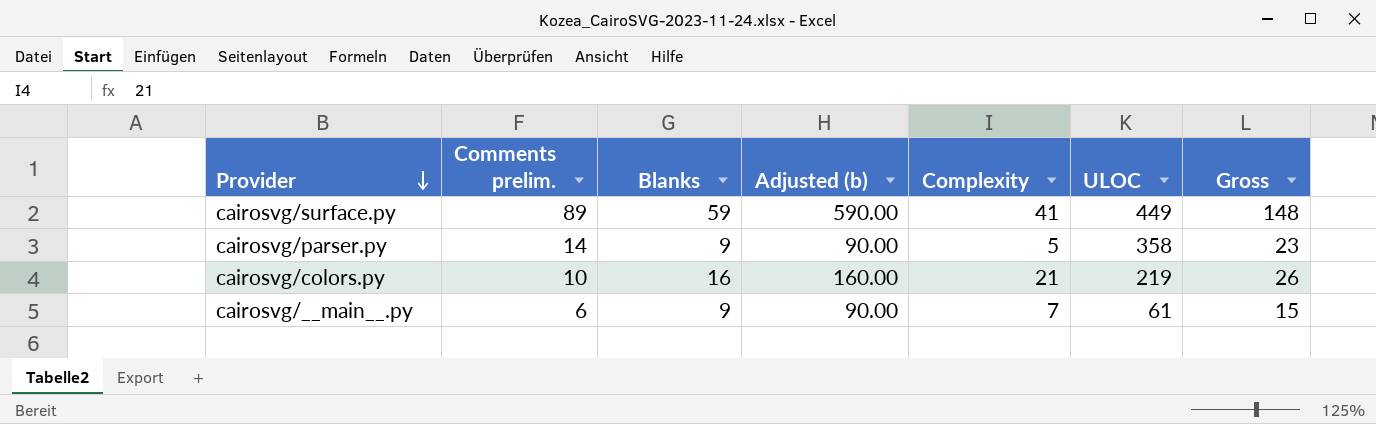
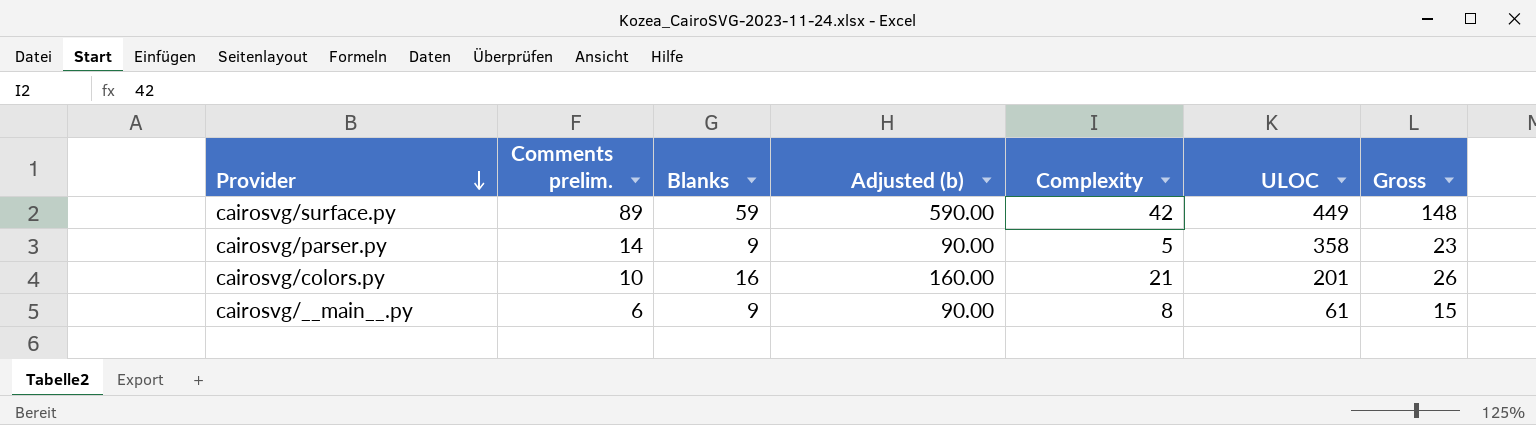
cairosvg/surface.py | Complexity: 41 -> 42
cairosvg/colors.py | ULOC: 219 -> 201
cairosvg/__main__.py | Complexity: 7 -> 8

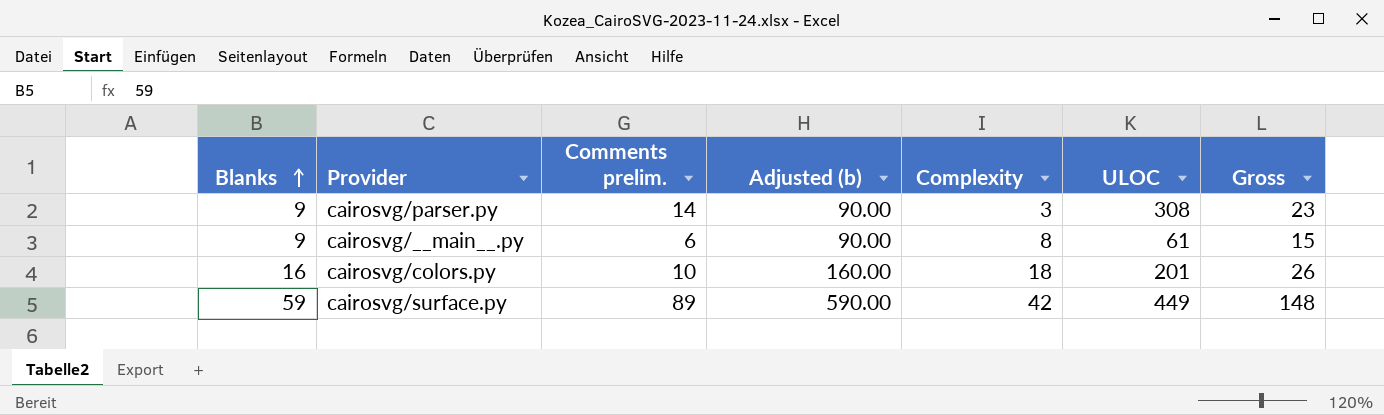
row order: Provider descending -> Blanks ascending
column Blanks | position: 3 -> 1
cairosvg/parser.py | Complexity: 5 -> 3
cairosvg/parser.py | ULOC: 358 -> 308
cairosvg/colors.py | Complexity: 21 -> 18

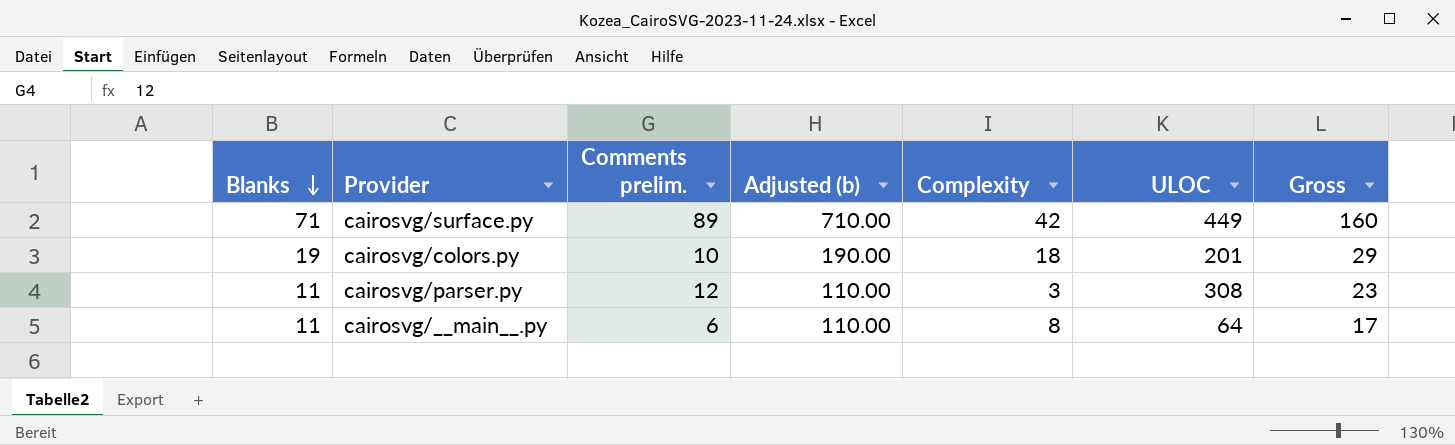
row order: Blanks ascending -> Blanks descending
cairosvg/surface.py | Blanks: 59 -> 71
cairosvg/surface.py | Adjusted (b): 590.00 -> 710.00
cairosvg/surface.py | Gross: 148 -> 160
cairosvg/colors.py | Blanks: 16 -> 19
cairosvg/colors.py | Adjusted (b): 160.00 -> 190.00
cairosvg/colors.py | Gross: 26 -> 29
cairosvg/parser.py | Blanks: 9 -> 11
cairosvg/parser.py | Comments prelim.: 14 -> 12
cairosvg/parser.py | Adjusted (b): 90.00 -> 110.00
cairosvg/__main__.py | Blanks: 9 -> 11
cairosvg/__main__.py | Adjusted (b): 90.00 -> 110.00
cairosvg/__main__.py | ULOC: 61 -> 64
cairosvg/__main__.py | Gross: 15 -> 17

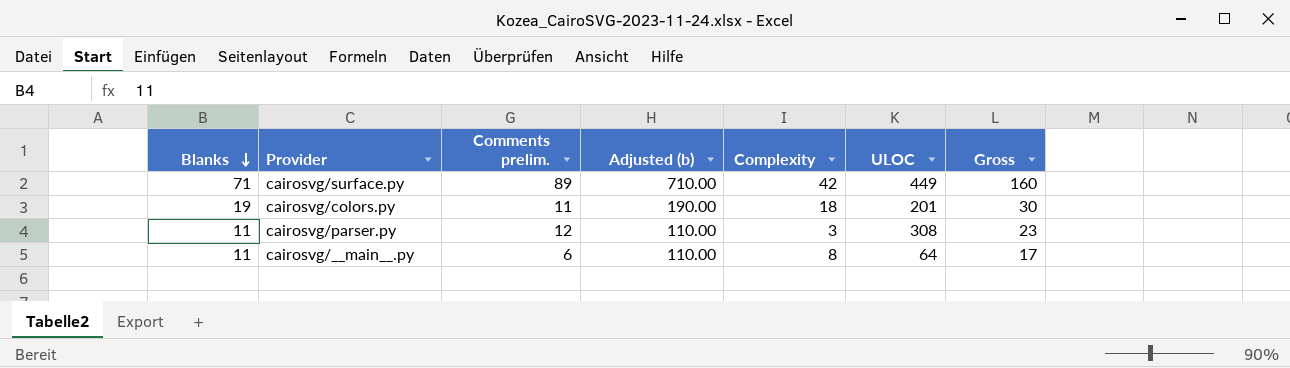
cairosvg/colors.py | Comments prelim.: 10 -> 11
cairosvg/colors.py | Gross: 29 -> 30

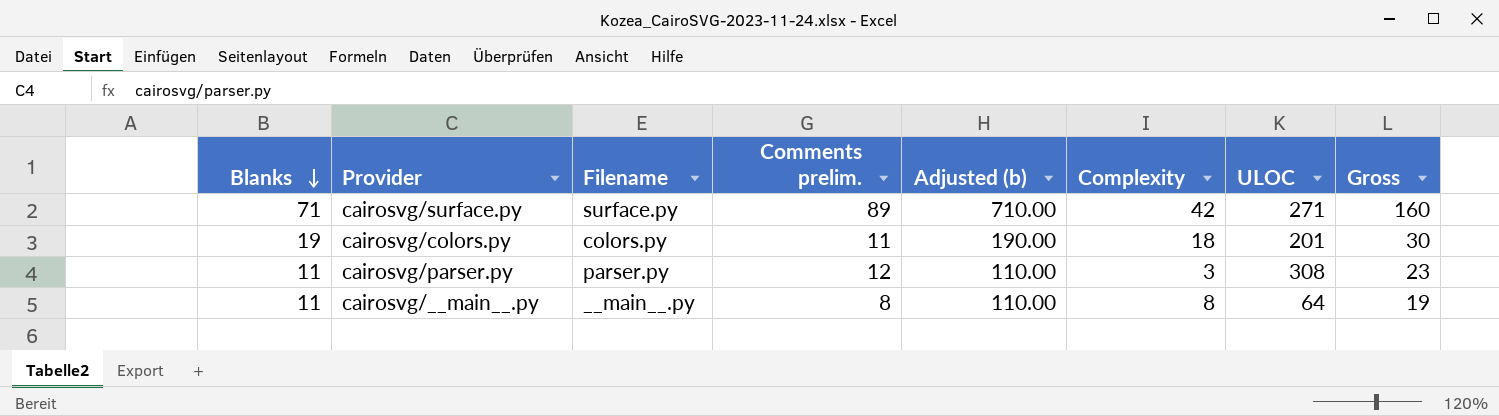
column Filename | position: none -> 3
cairosvg/surface.py | ULOC: 449 -> 271
cairosvg/__main__.py | Comments prelim.: 6 -> 8
cairosvg/__main__.py | Gross: 17 -> 19

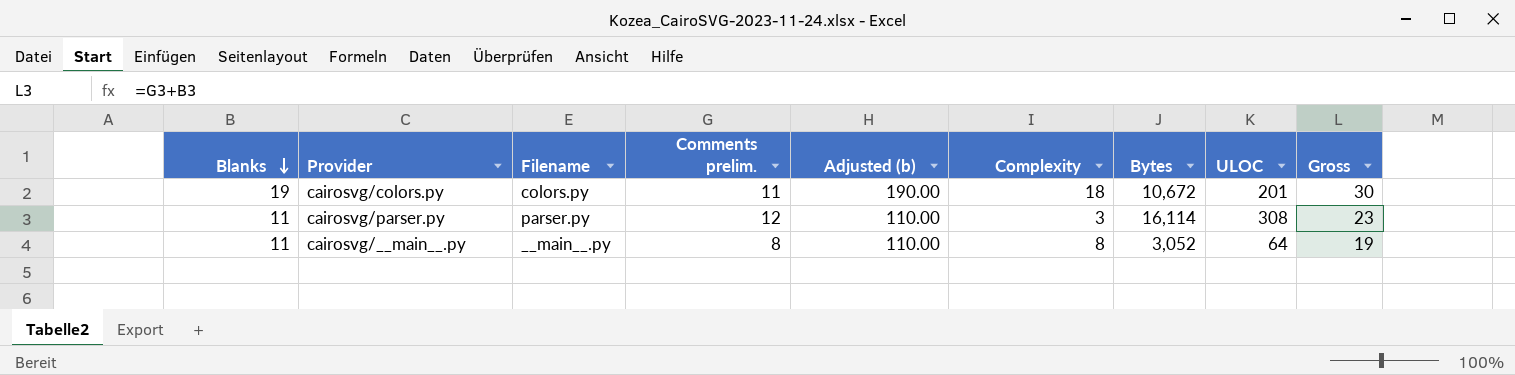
column Bytes | position: none -> 7
row cairosvg/surface.py: 71 | surface.py | 89 | 710.00 | 42 | 271 | 160 -> none

